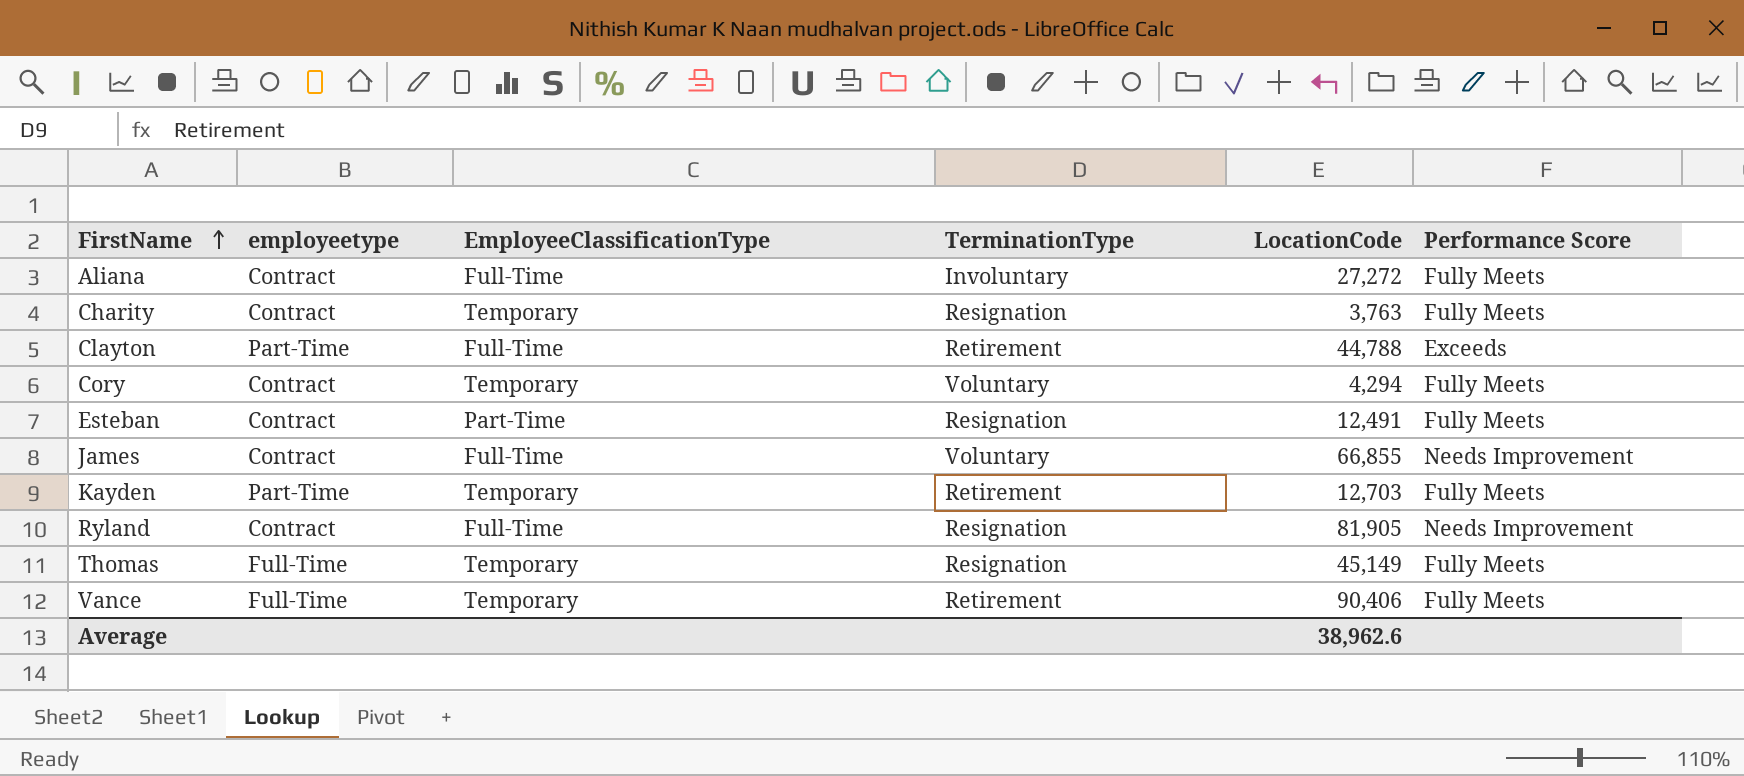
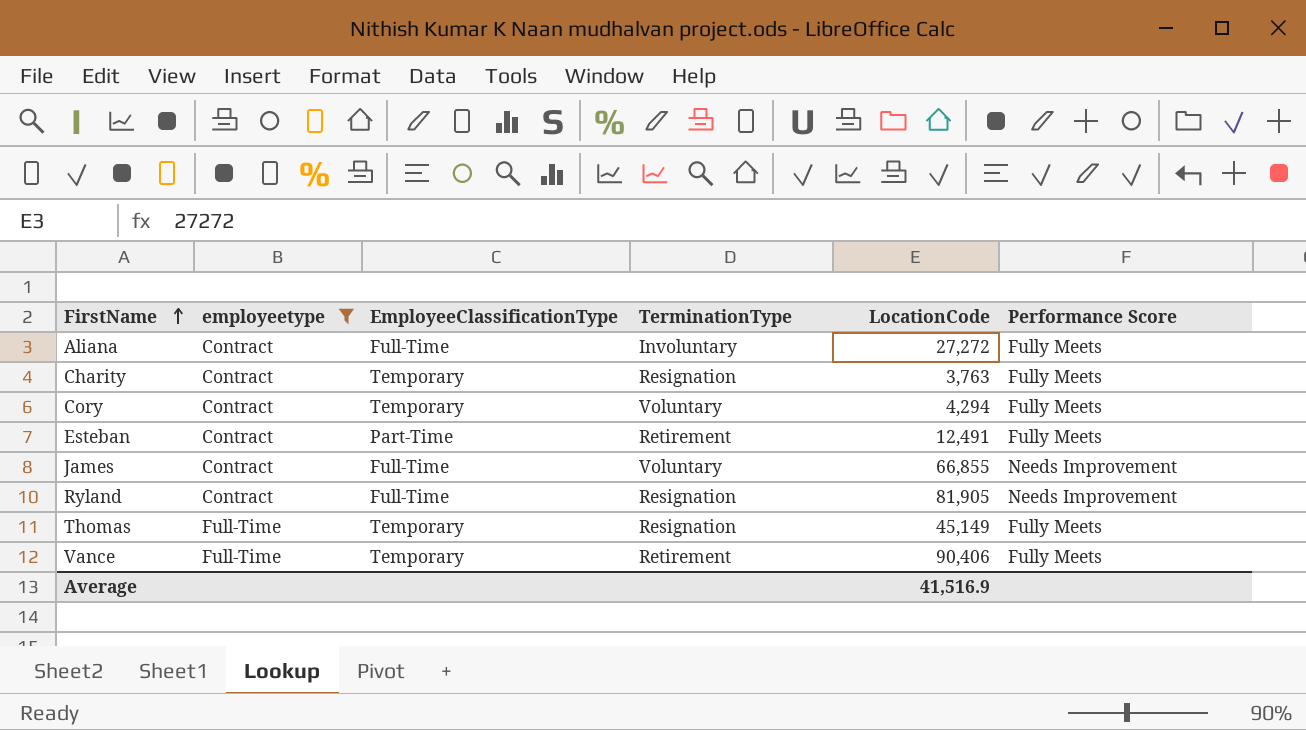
filter: none -> employeetype != Part-Time
Esteban | TerminationType: Resignation -> Retirement
Average | LocationCode: 38,962.6 -> 41,516.9

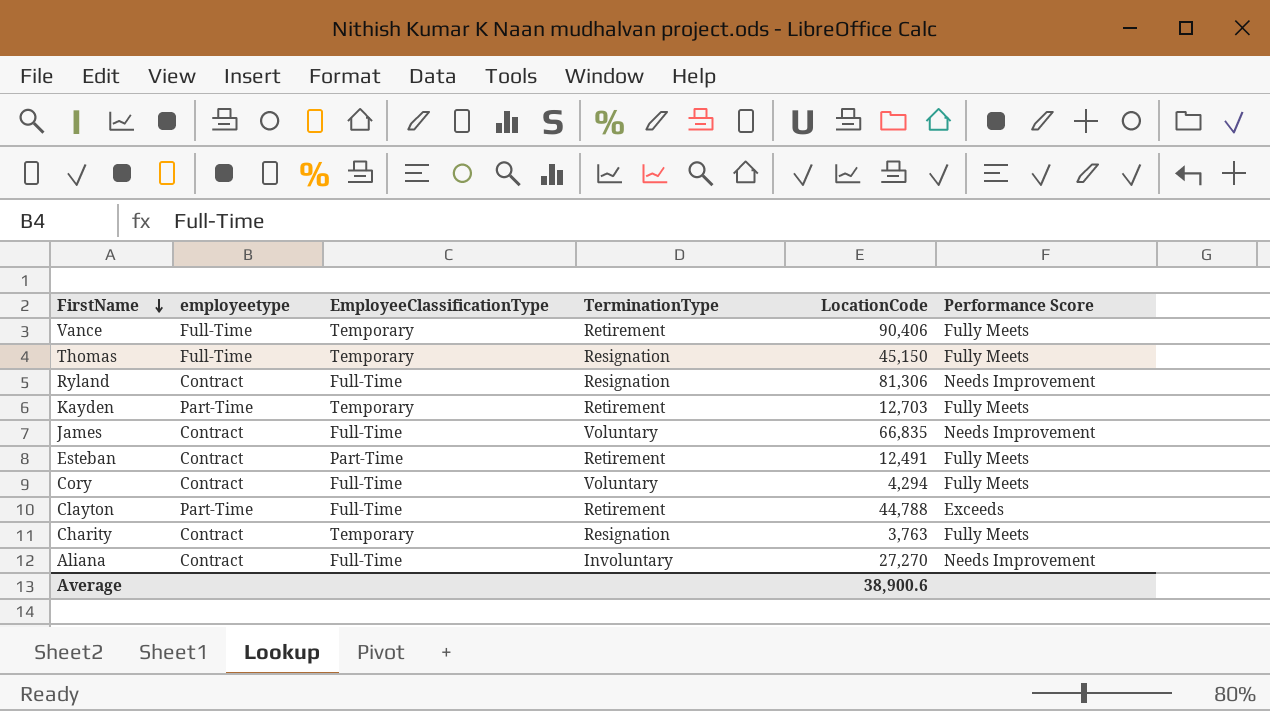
filter: employeetype != Part-Time -> none
row order: FirstName ascending -> FirstName descending
Thomas | LocationCode: 45,149 -> 45,150
Ryland | LocationCode: 81,905 -> 81,306
James | LocationCode: 66,855 -> 66,835
Cory | EmployeeClassificationType: Temporary -> Full-Time
Aliana | LocationCode: 27,272 -> 27,270
Aliana | Performance Score: Fully Meets -> Needs Improvement
Average | LocationCode: 41,516.9 -> 38,900.6

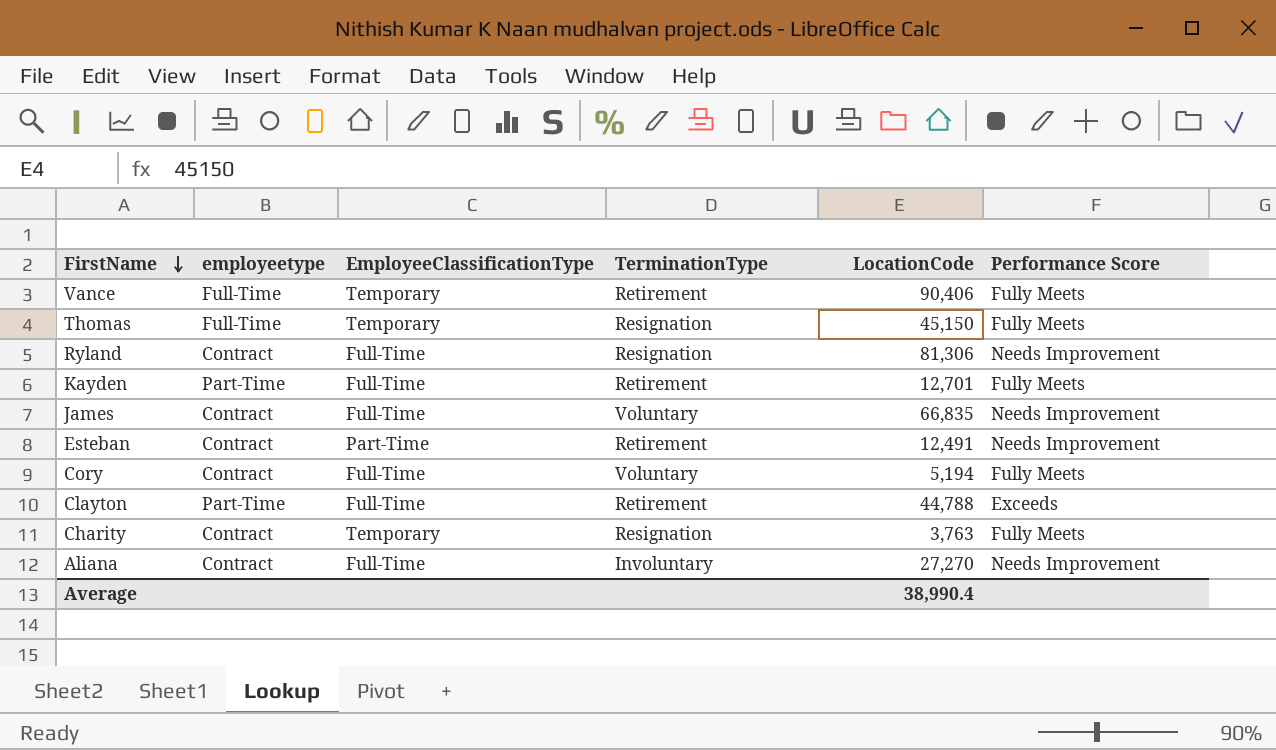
Kayden | EmployeeClassificationType: Temporary -> Full-Time
Kayden | LocationCode: 12,703 -> 12,701
Esteban | Performance Score: Fully Meets -> Needs Improvement
Cory | LocationCode: 4,294 -> 5,194
Average | LocationCode: 38,900.6 -> 38,990.4

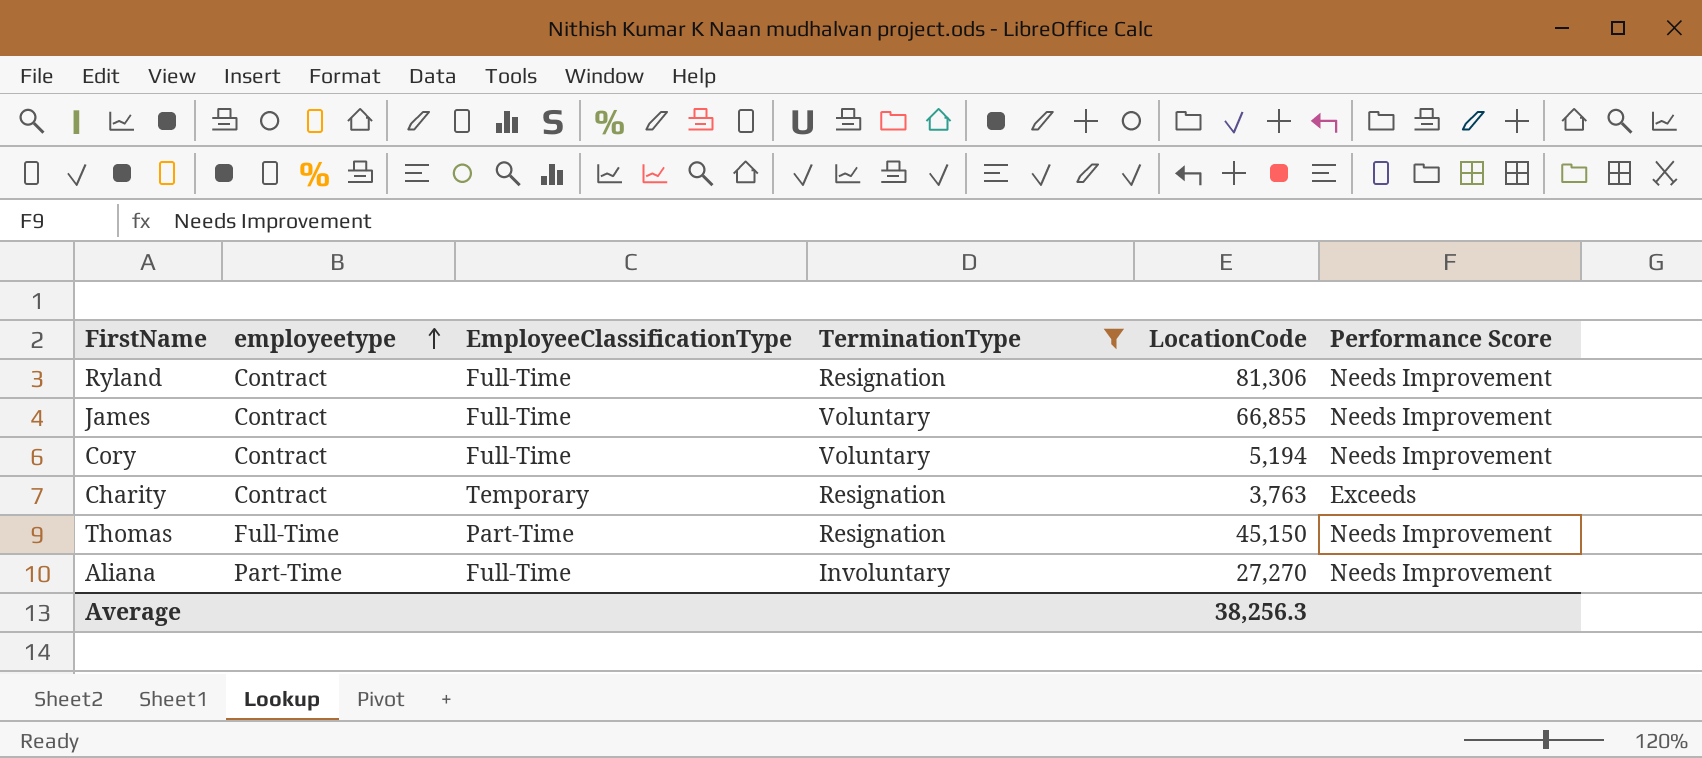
filter: none -> TerminationType != Retirement
row order: FirstName descending -> employeetype ascending
James | LocationCode: 66,835 -> 66,855
Cory | Performance Score: Fully Meets -> Needs Improvement
Charity | Performance Score: Fully Meets -> Exceeds
Thomas | EmployeeClassificationType: Temporary -> Part-Time
Thomas | Performance Score: Fully Meets -> Needs Improvement
Aliana | employeetype: Contract -> Part-Time
Average | LocationCode: 38,990.4 -> 38,256.3

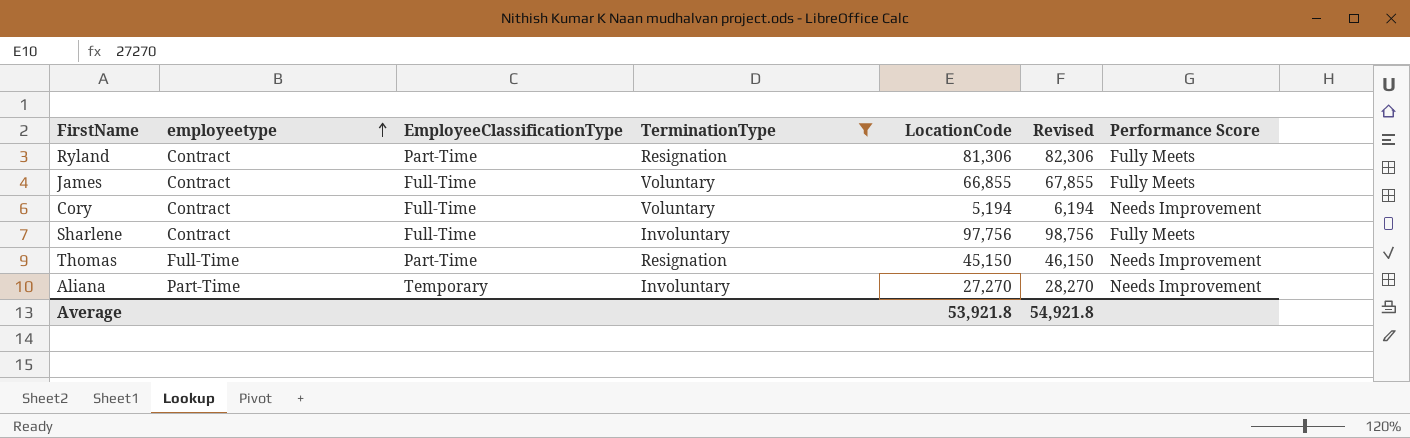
column Revised | formula: none -> [LocationCode] + 1000
row Charity: Contract | Temporary | Resignation | 3,763 | Exceeds -> none
Ryland | EmployeeClassificationType: Full-Time -> Part-Time
Ryland | Performance Score: Needs Improvement -> Fully Meets
James | Performance Score: Needs Improvement -> Fully Meets
row Sharlene: none -> Contract | Full-Time | Involuntary | 97,756 | 98,756 | Fully Meets
Aliana | EmployeeClassificationType: Full-Time -> Temporary
Average | LocationCode: 38,256.3 -> 53,921.8

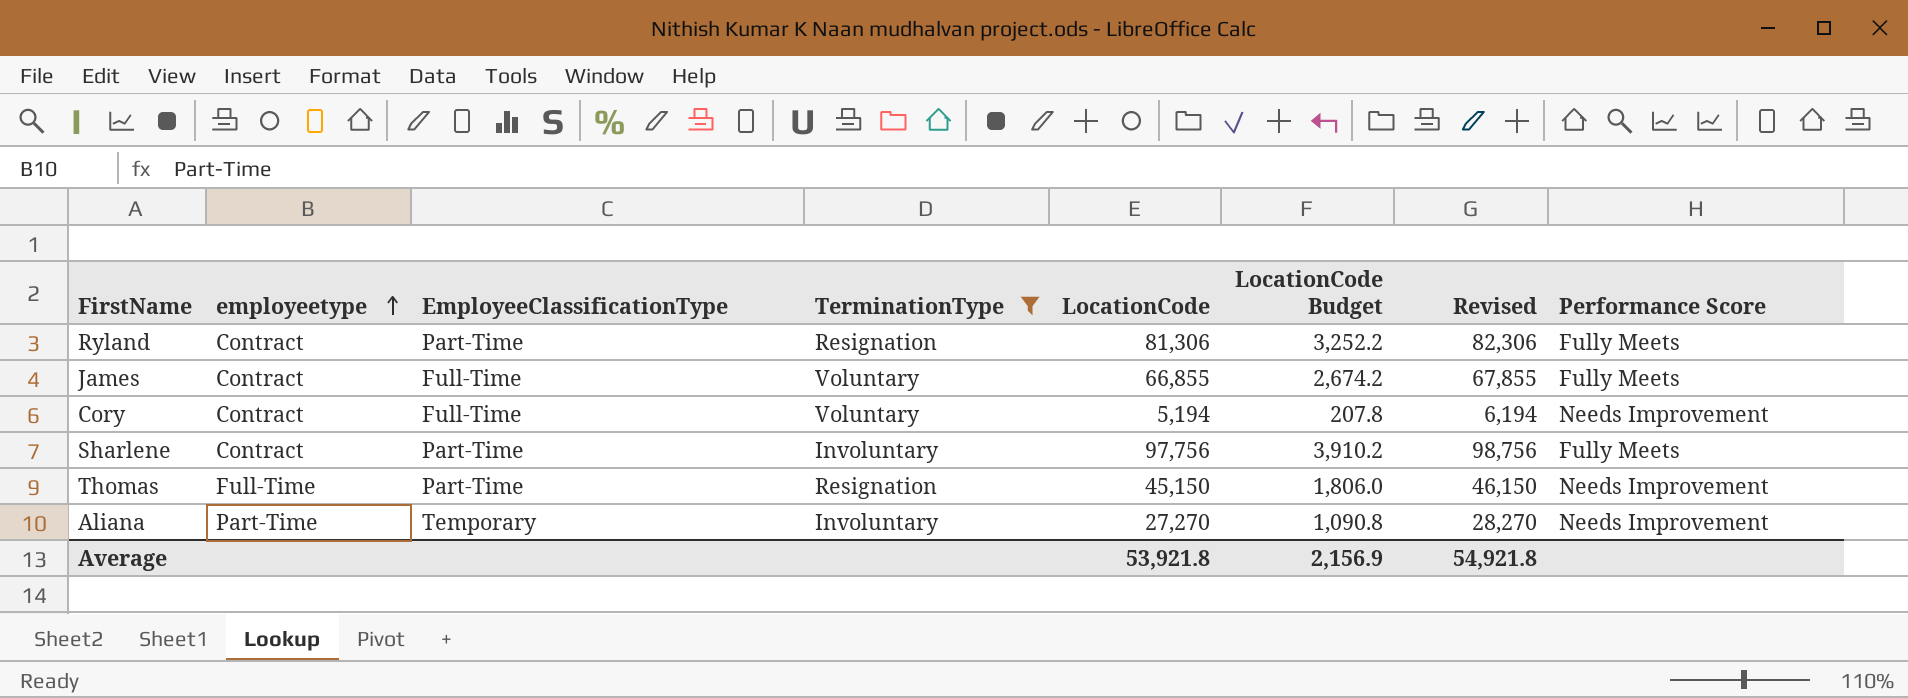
column LocationCode Budget | formula: none -> [LocationCode] * 0.04
Sharlene | EmployeeClassificationType: Full-Time -> Part-Time

